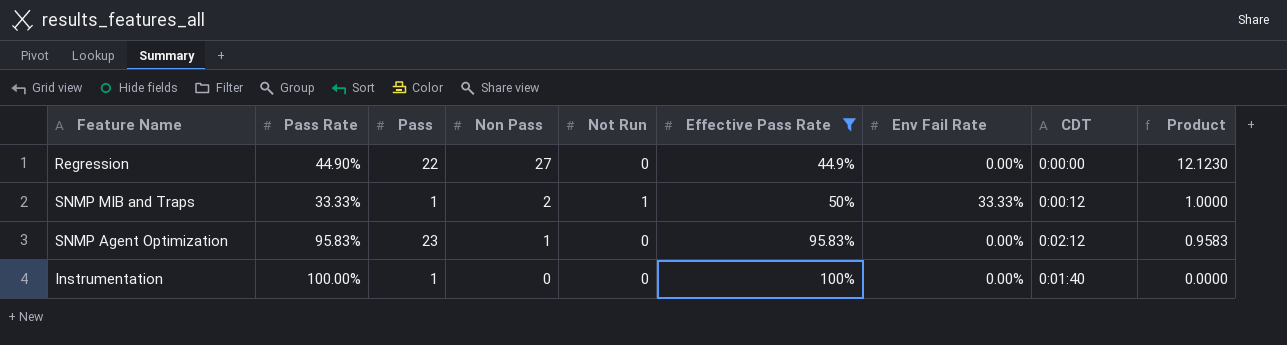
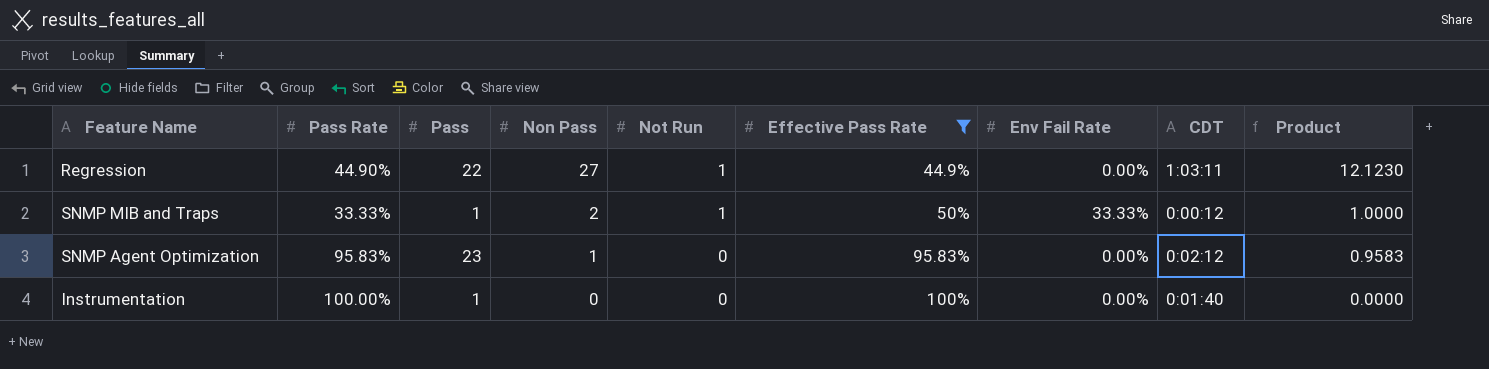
Regression | Not Run: 0 -> 1
Regression | CDT: 0:00:00 -> 1:03:11

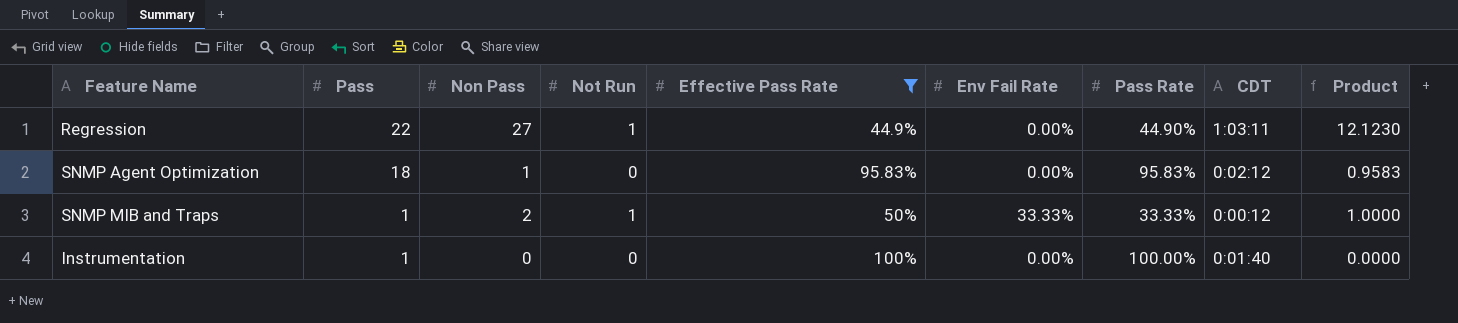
row order: Non Pass descending -> Pass descending
column Pass Rate | position: 2 -> 7
SNMP Agent Optimization | Pass: 23 -> 18

